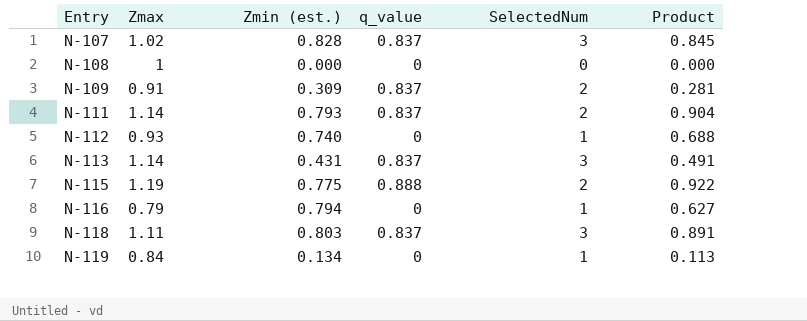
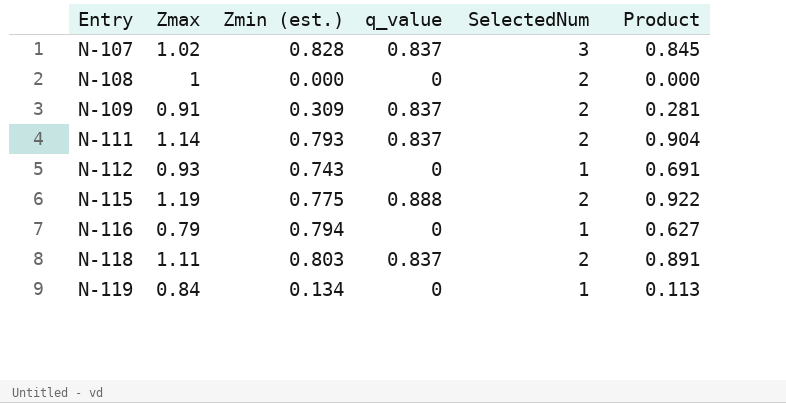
row N-113: 1.14 | 0.431 | 0.837 | 3 | 0.491 -> none
N-108 | SelectedNum: 0 -> 2
N-112 | Zmin (est.): 0.740 -> 0.743
N-112 | Product: 0.688 -> 0.691
N-118 | SelectedNum: 3 -> 2

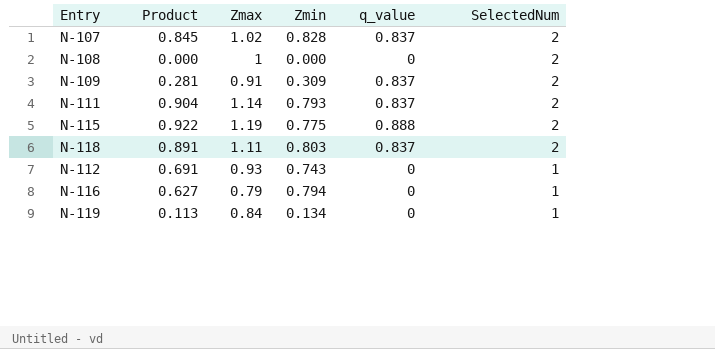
row order: Entry ascending -> SelectedNum descending
column Product | position: 6 -> 2
column name: Zmin (est.) -> Zmin
N-107 | SelectedNum: 3 -> 2

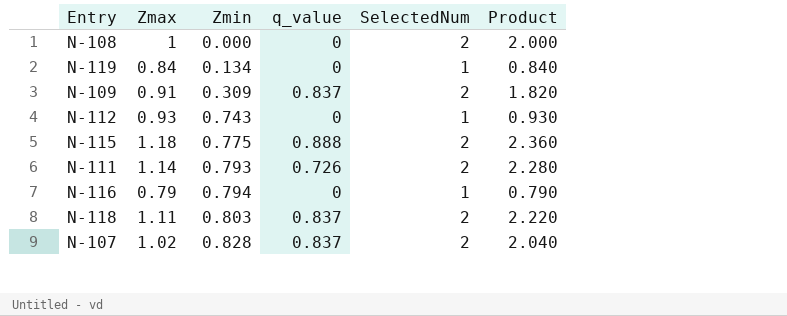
row order: SelectedNum descending -> Zmin ascending
column Product | formula: [Zmax] * [Zmin] -> [Zmax] * [SelectedNum]
column Product | position: 2 -> 6
N-115 | Zmax: 1.19 -> 1.18
N-111 | q_value: 0.837 -> 0.726

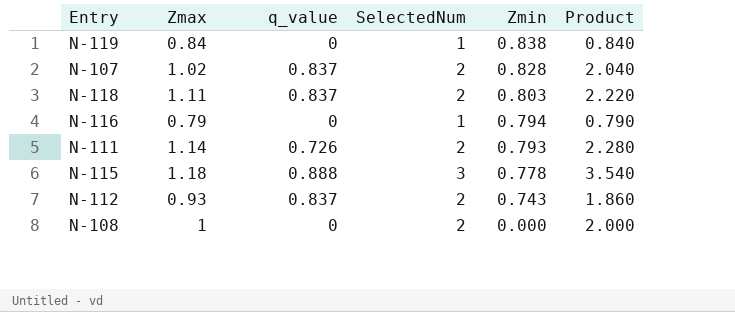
row order: Zmin ascending -> Zmin descending
column Zmin | position: 3 -> 5
row N-109: 0.91 | 0.309 | 0.837 | 2 | 1.820 -> none
N-119 | Zmin: 0.134 -> 0.838
N-115 | SelectedNum: 2 -> 3
N-115 | Zmin: 0.775 -> 0.778
N-115 | Product: 2.360 -> 3.540
N-112 | q_value: 0 -> 0.837
N-112 | SelectedNum: 1 -> 2
N-112 | Product: 0.930 -> 1.860

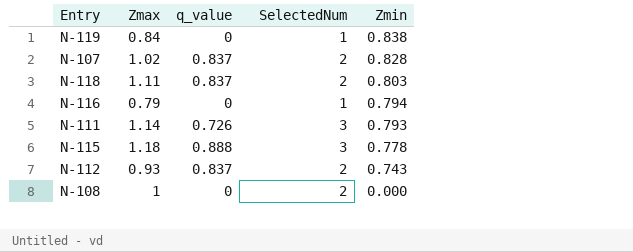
column Product | formula: [Zmax] * [SelectedNum] -> none
N-111 | SelectedNum: 2 -> 3

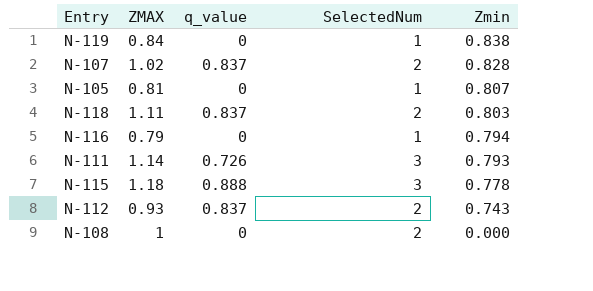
column name: Zmax -> ZMAX
row N-105: none -> 0.81 | 0 | 1 | 0.807

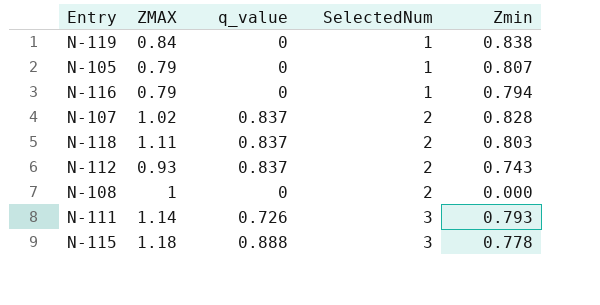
row order: Zmin descending -> SelectedNum ascending
N-105 | ZMAX: 0.81 -> 0.79

